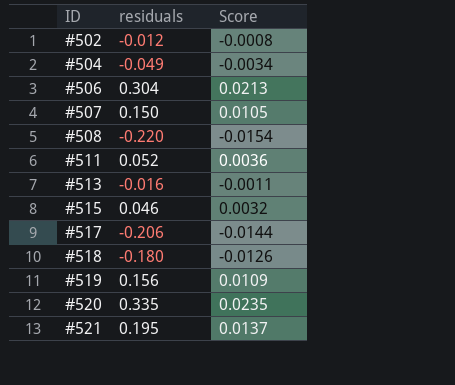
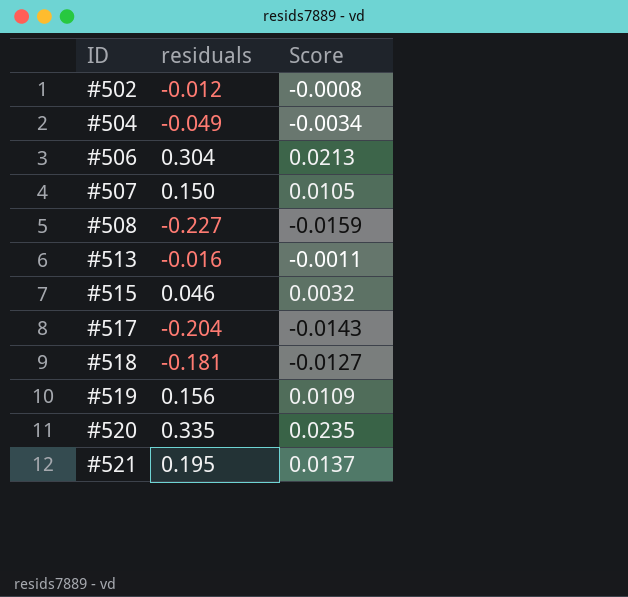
row #511: 0.052 | 0.0036 -> none
#508 | residuals: -0.220 -> -0.227
#508 | Score: -0.0154 -> -0.0159
#517 | residuals: -0.206 -> -0.204
#517 | Score: -0.0144 -> -0.0143
#518 | residuals: -0.180 -> -0.181
#518 | Score: -0.0126 -> -0.0127

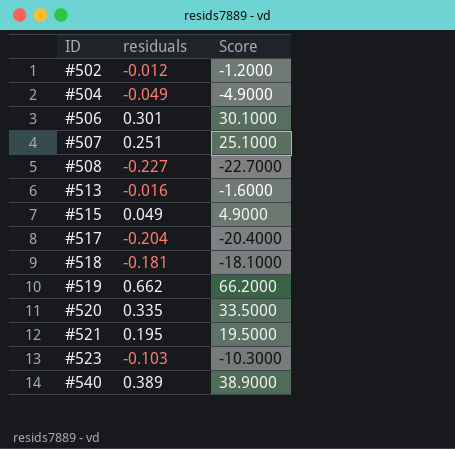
column Score | formula: [residuals] * 0.07 -> [residuals] * 100
#506 | residuals: 0.304 -> 0.301
#507 | residuals: 0.150 -> 0.251
#515 | residuals: 0.046 -> 0.049
#519 | residuals: 0.156 -> 0.662
row #523: none -> -0.103 | -10.3000
row #540: none -> 0.389 | 38.9000

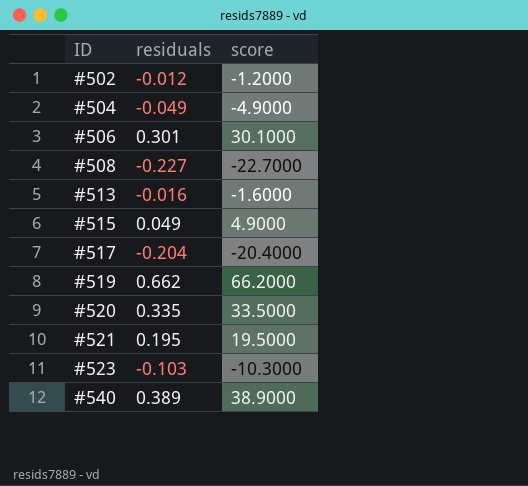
column name: Score -> score
row #507: 0.251 | 25.1000 -> none
row #518: -0.181 | -18.1000 -> none

